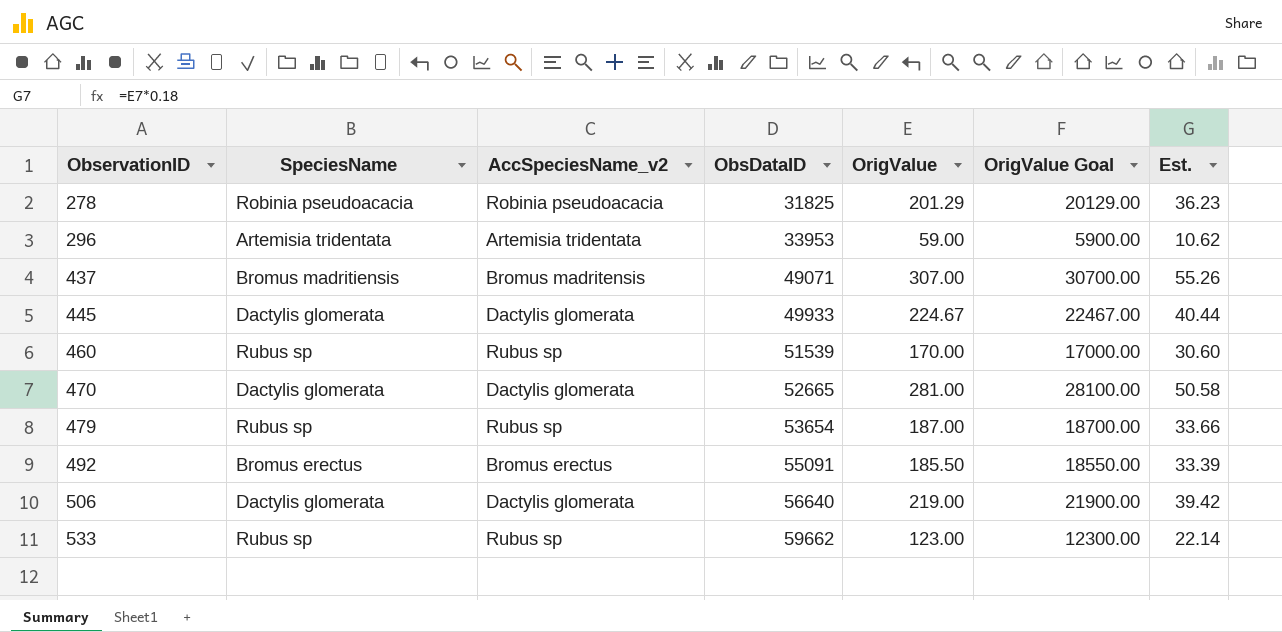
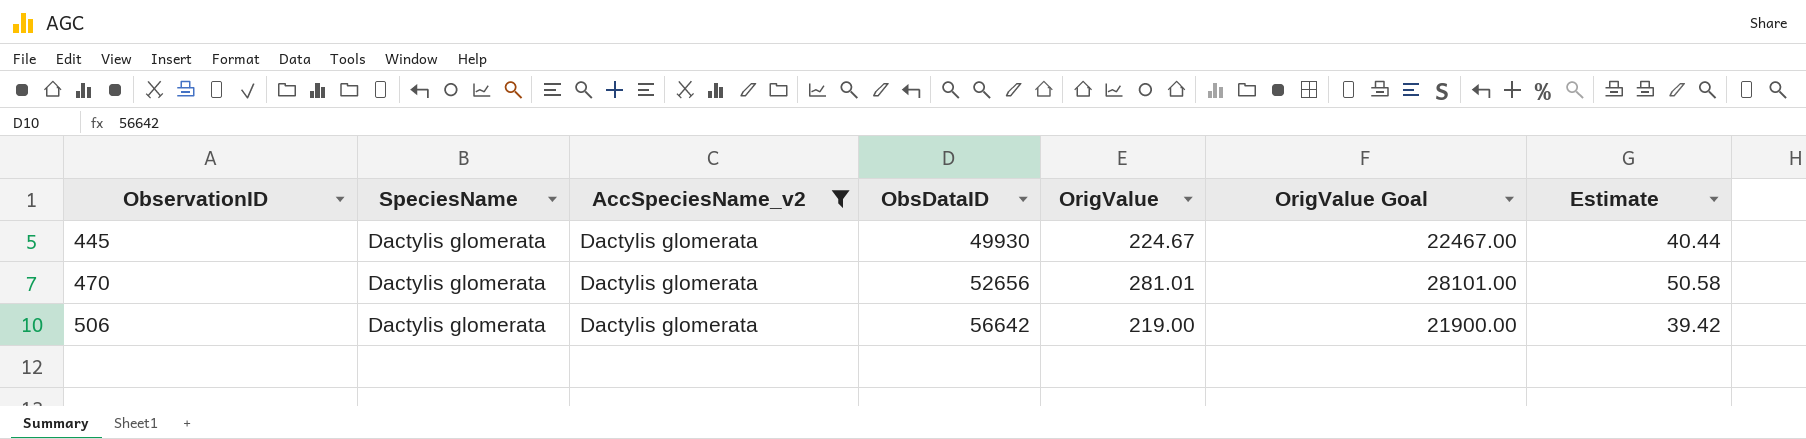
filter: none -> AccSpeciesName_v2 = Dactylis glomerata
column name: Est. -> Estimate
445 | ObsDataID: 49933 -> 49930
470 | ObsDataID: 52665 -> 52656
470 | OrigValue: 281.00 -> 281.01
470 | OrigValue Goal: 28100.00 -> 28101.00
506 | ObsDataID: 56640 -> 56642

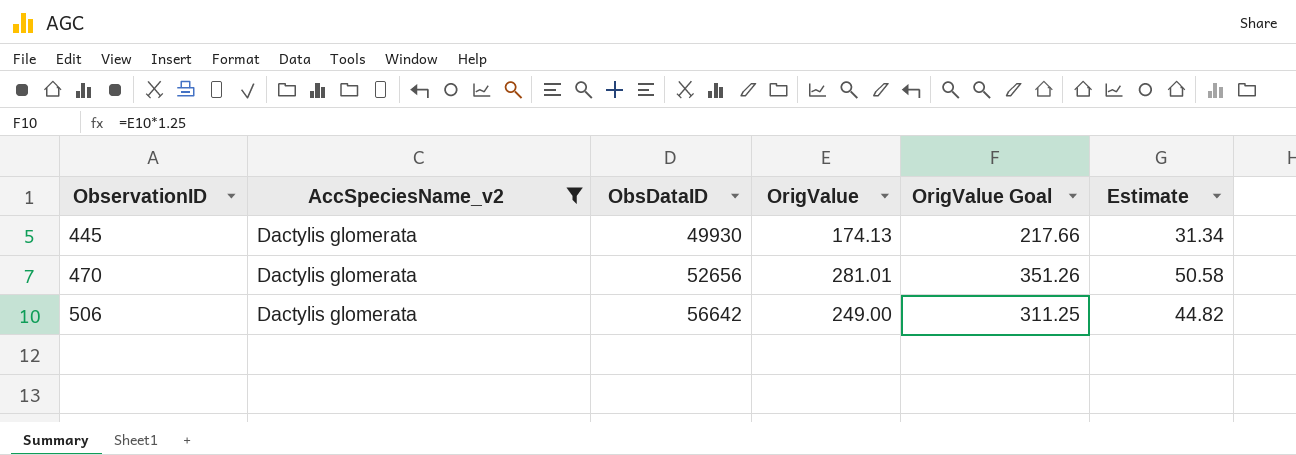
column SpeciesName | position: 2 -> none
column OrigValue Goal | formula: [OrigValue] * 100 -> [OrigValue] * 1.25
445 | OrigValue: 224.67 -> 174.13
445 | Estimate: 40.44 -> 31.34
506 | OrigValue: 219.00 -> 249.00
506 | Estimate: 39.42 -> 44.82

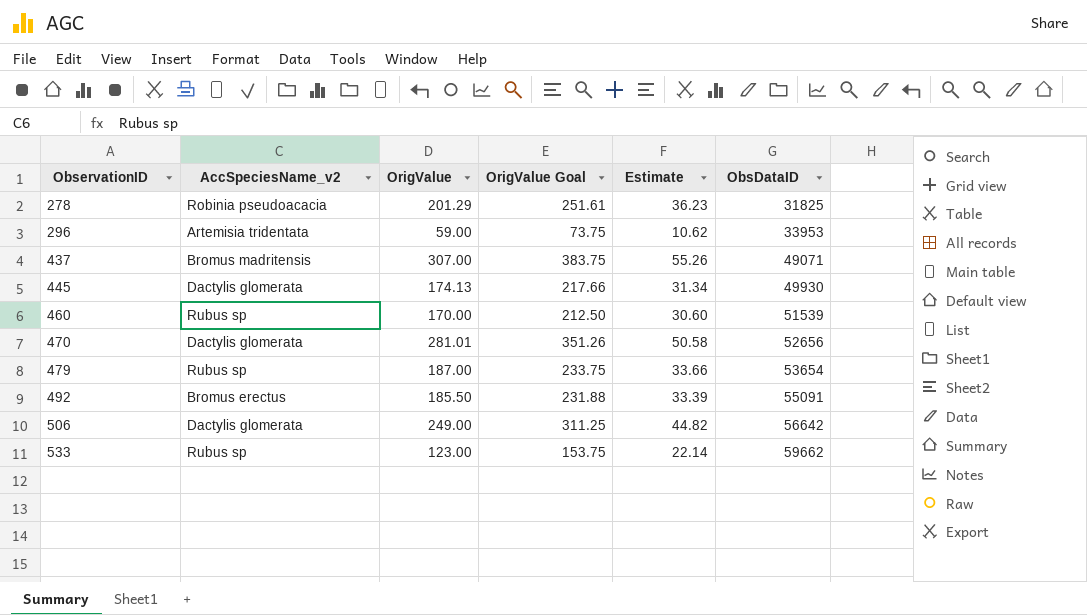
filter: AccSpeciesName_v2 = Dactylis glomerata -> none
column ObsDataID | position: 3 -> 6

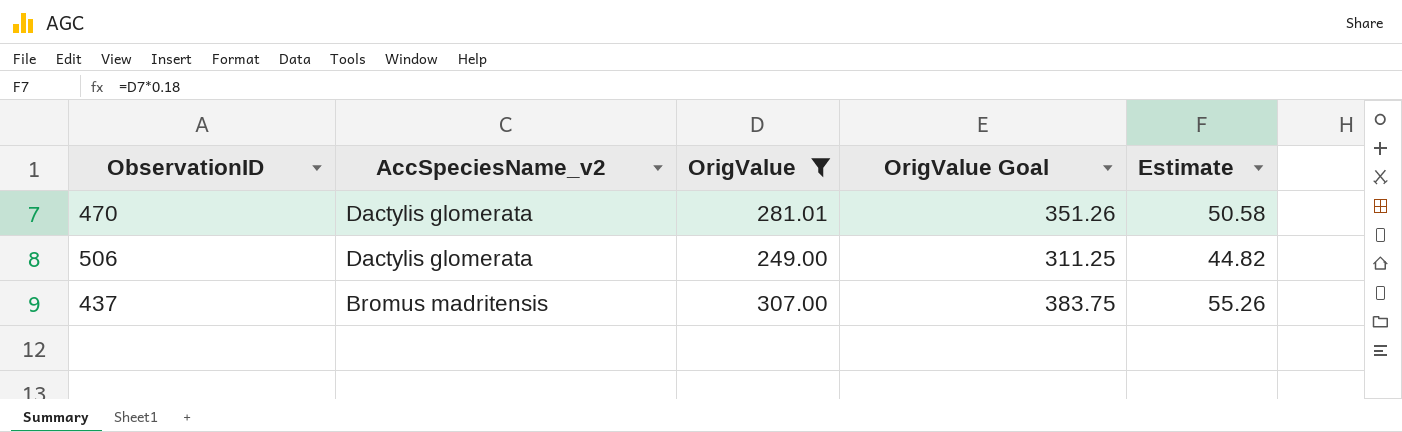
filter: none -> OrigValue >= 249.00
row order: ObservationID ascending -> AccSpeciesName_v2 descending
column ObsDataID | position: 6 -> none

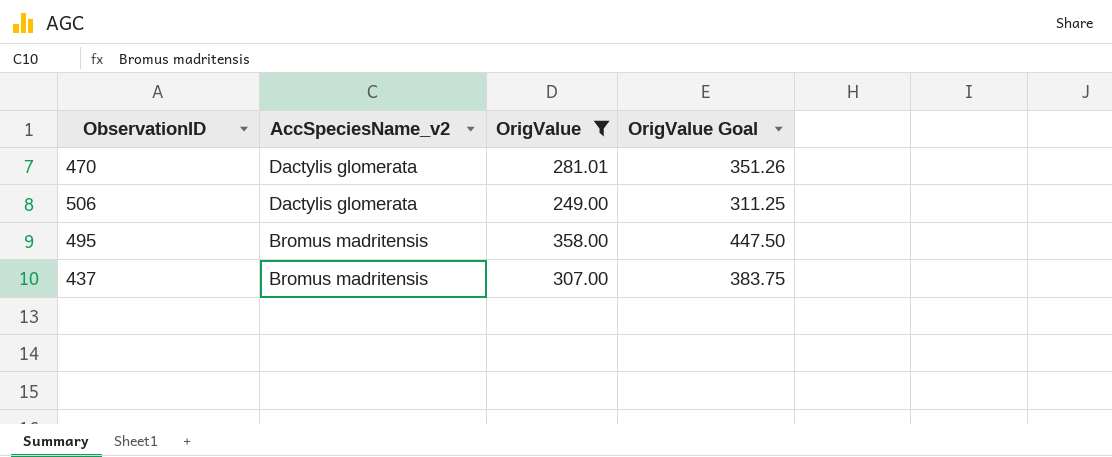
column Estimate | formula: [OrigValue] * 0.18 -> none
row 495: none -> Bromus madritensis | 358.00 | 447.50

